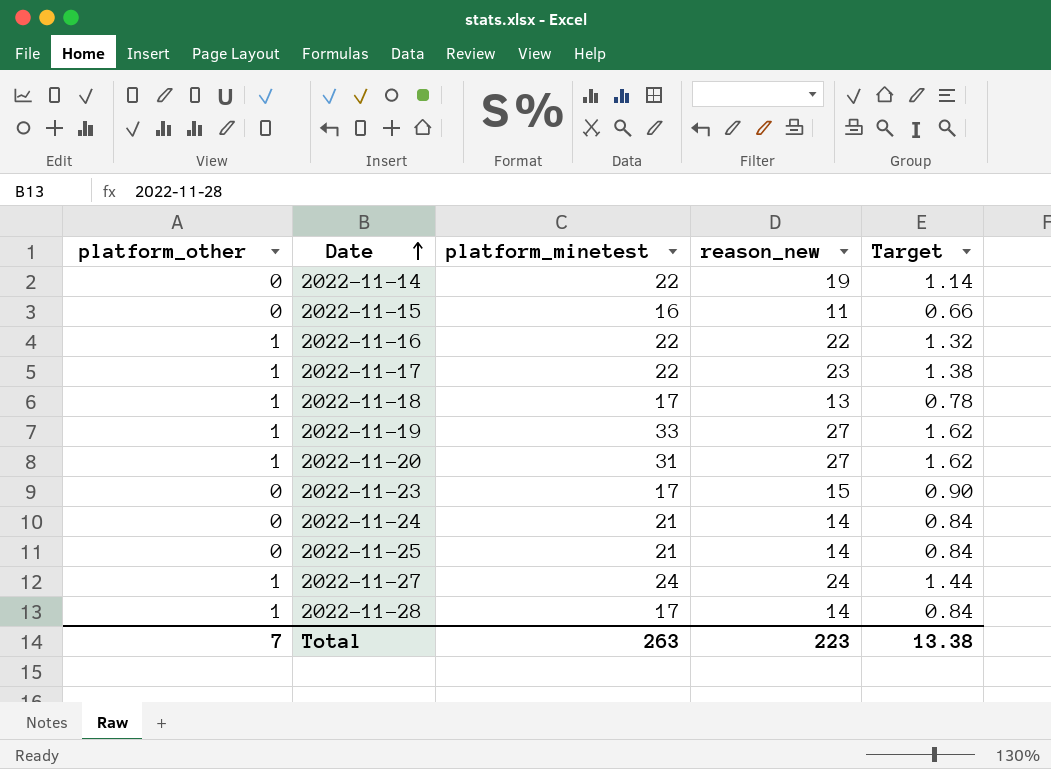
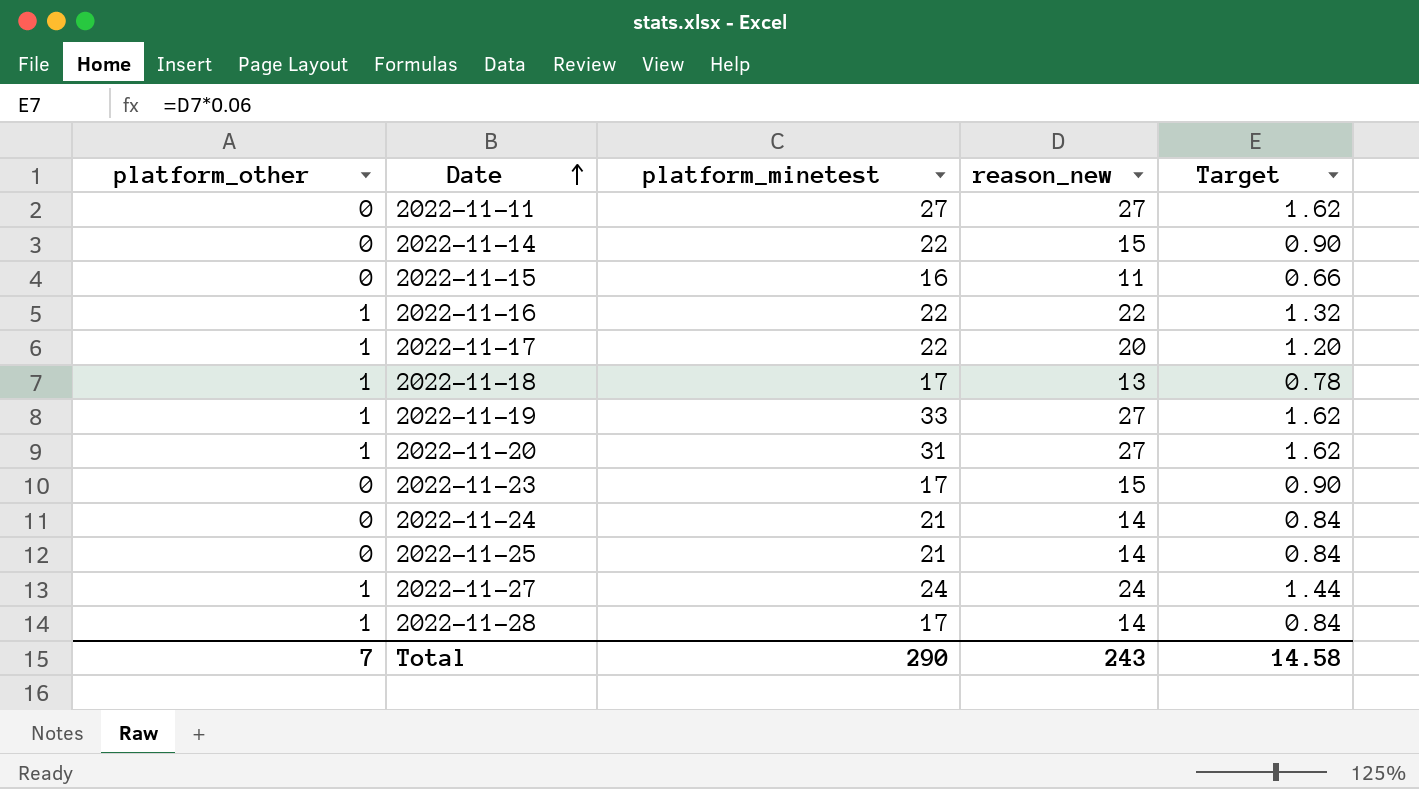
row 2022-11-11: none -> 0 | 27 | 27 | 1.62
2022-11-14 | reason_new: 19 -> 15
2022-11-14 | Target: 1.14 -> 0.90
2022-11-17 | reason_new: 23 -> 20
2022-11-17 | Target: 1.38 -> 1.20
Total | platform_minetest: 263 -> 290
Total | reason_new: 223 -> 243
Total | Target: 13.38 -> 14.58

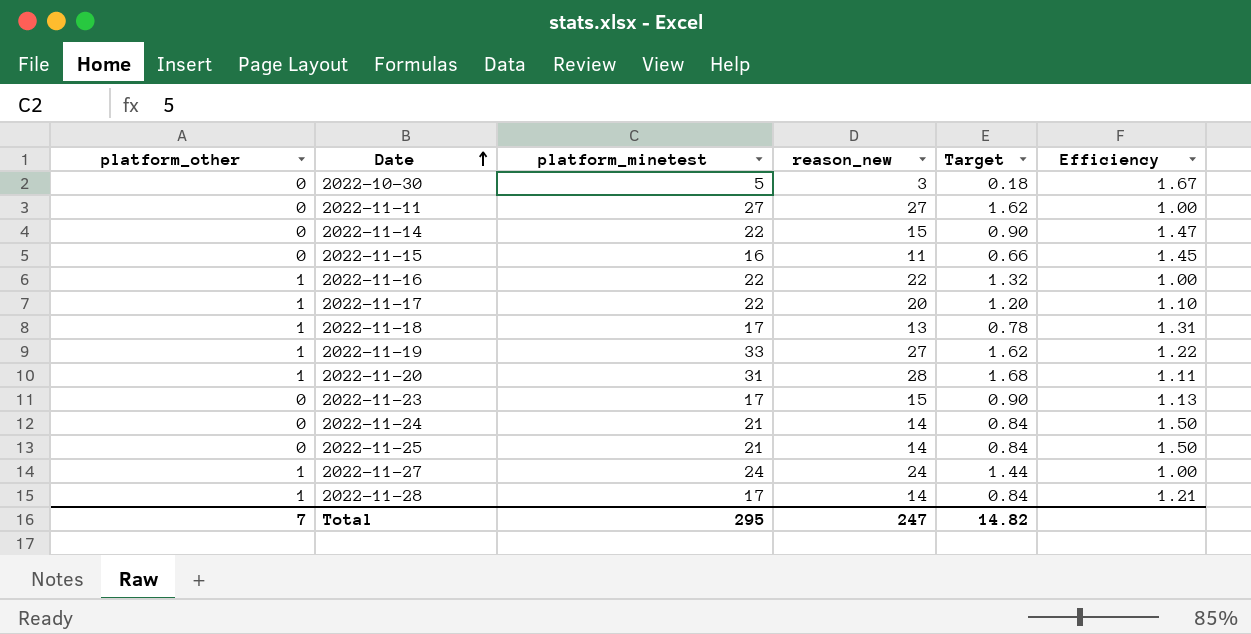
column Efficiency | formula: none -> [platform_minetest] / [reason_new]
row 2022-10-30: none -> 0 | 5 | 3 | 0.18 | 1.67
2022-11-20 | reason_new: 27 -> 28
2022-11-20 | Target: 1.62 -> 1.68
Total | platform_minetest: 290 -> 295
Total | reason_new: 243 -> 247
Total | Target: 14.58 -> 14.82

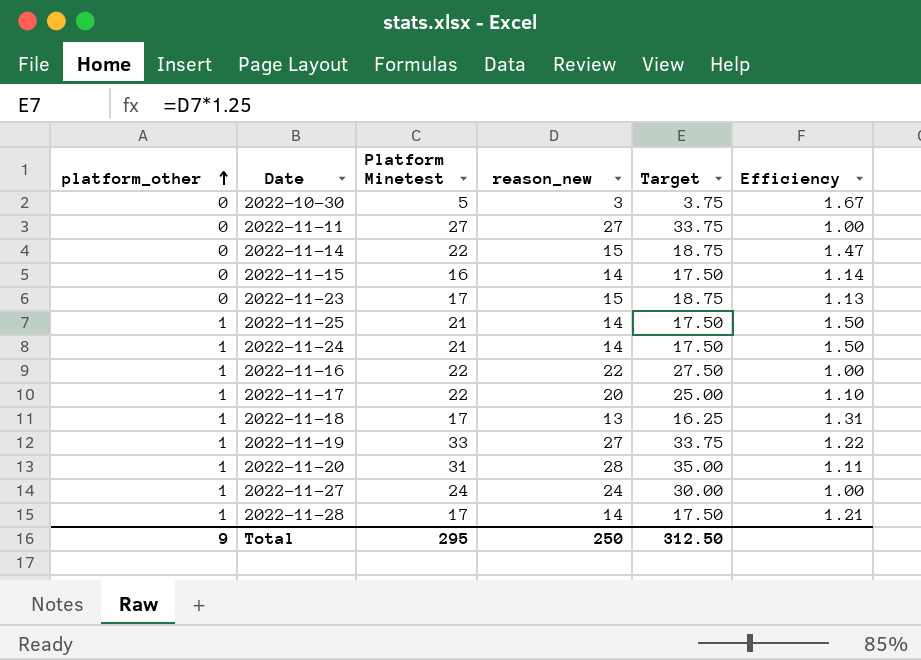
row order: Date ascending -> platform_other ascending
column name: platform_minetest -> Platform Minetest
column Target | formula: [reason_new] * 0.06 -> [reason_new] * 1.25
2022-11-15 | reason_new: 11 -> 14
2022-11-15 | Efficiency: 1.45 -> 1.14
2022-11-25 | platform_other: 0 -> 1
2022-11-24 | platform_other: 0 -> 1
Total | platform_other: 7 -> 9
Total | reason_new: 247 -> 250
Total | Target: 14.82 -> 312.50

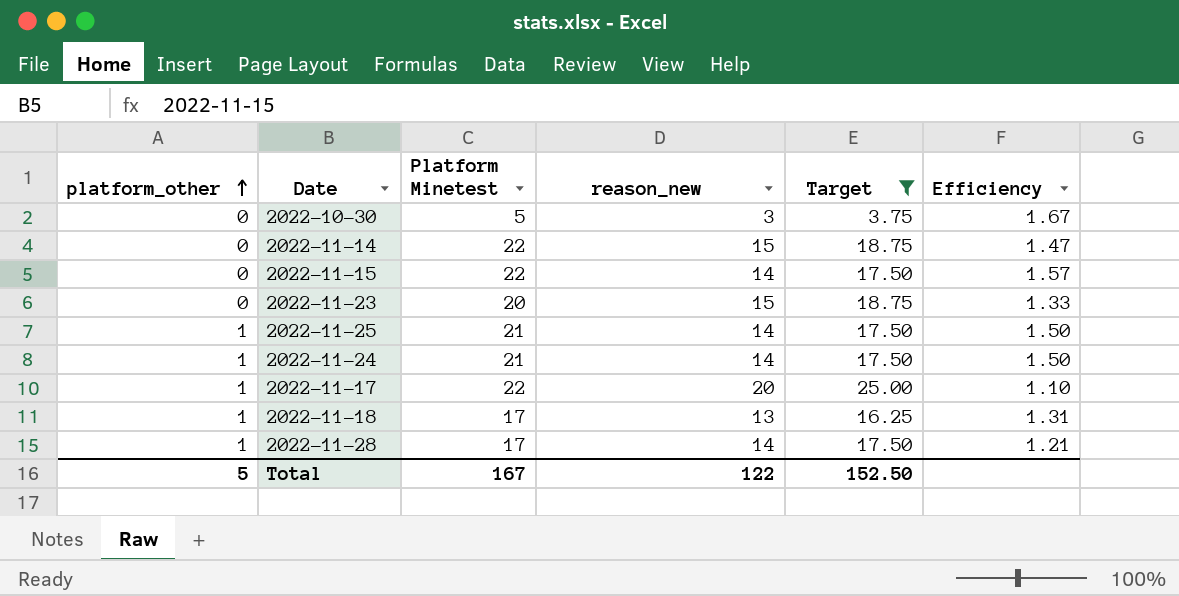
filter: none -> Target <= 25.00
2022-11-15 | Platform Minetest: 16 -> 22
2022-11-15 | Efficiency: 1.14 -> 1.57
2022-11-23 | Platform Minetest: 17 -> 20
2022-11-23 | Efficiency: 1.13 -> 1.33
Total | platform_other: 9 -> 5
Total | Platform Minetest: 295 -> 167
Total | reason_new: 250 -> 122
Total | Target: 312.50 -> 152.50

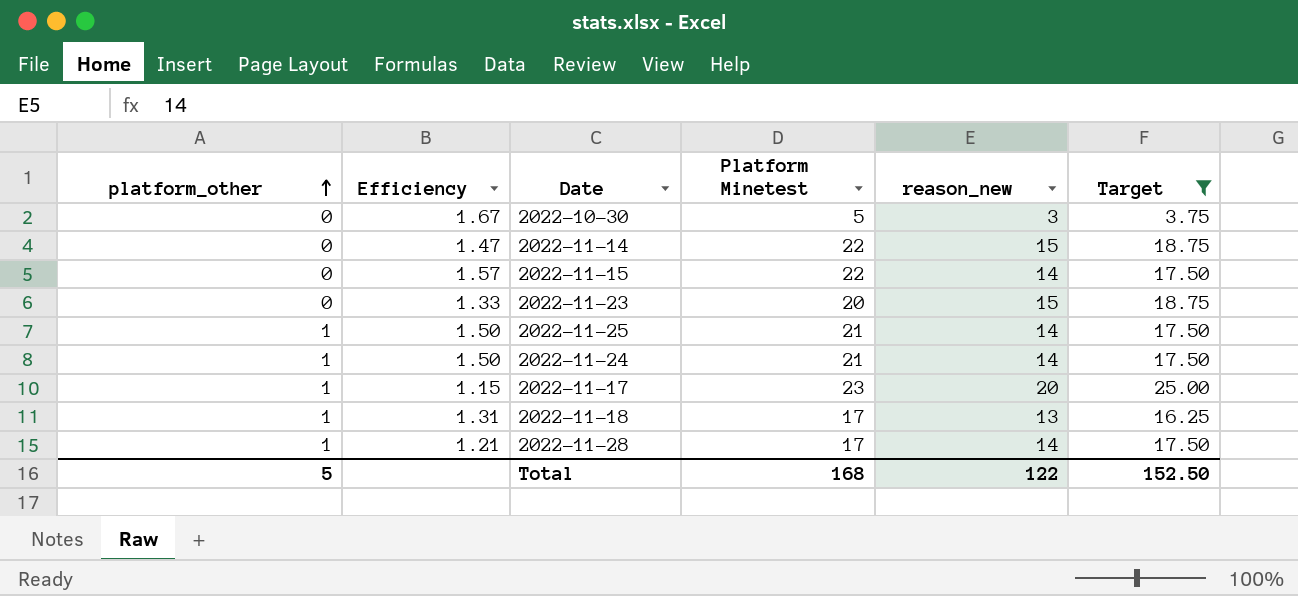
column Efficiency | position: 6 -> 2
2022-11-17 | Efficiency: 1.10 -> 1.15
2022-11-17 | Platform Minetest: 22 -> 23
Total | Platform Minetest: 167 -> 168

